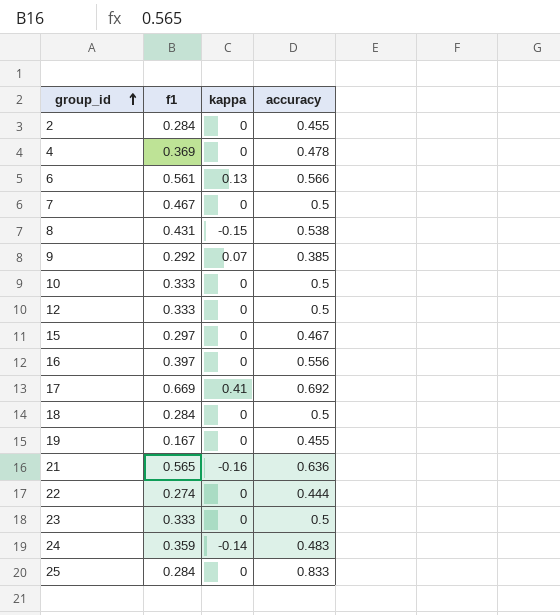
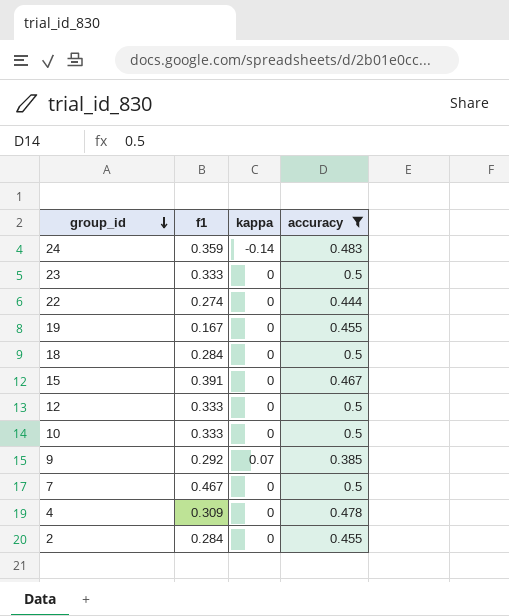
filter: none -> accuracy <= 0.5
row order: group_id ascending -> group_id descending
15 | f1: 0.297 -> 0.391
4 | f1: 0.369 -> 0.309

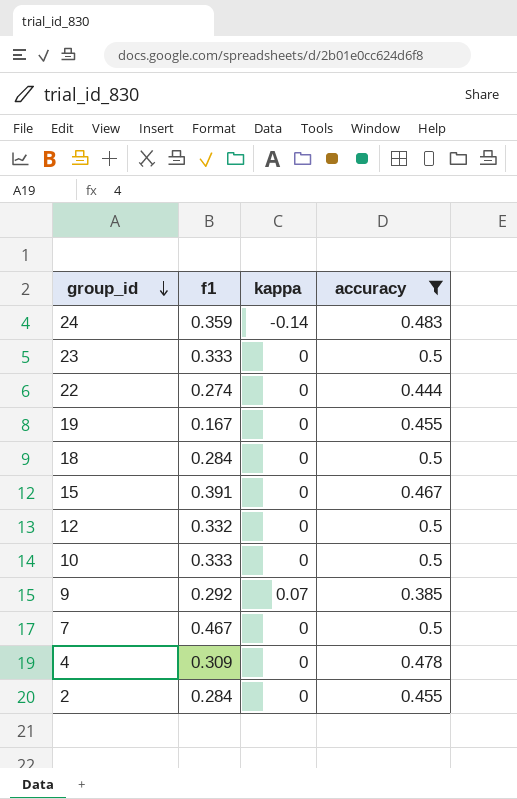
12 | f1: 0.333 -> 0.332

